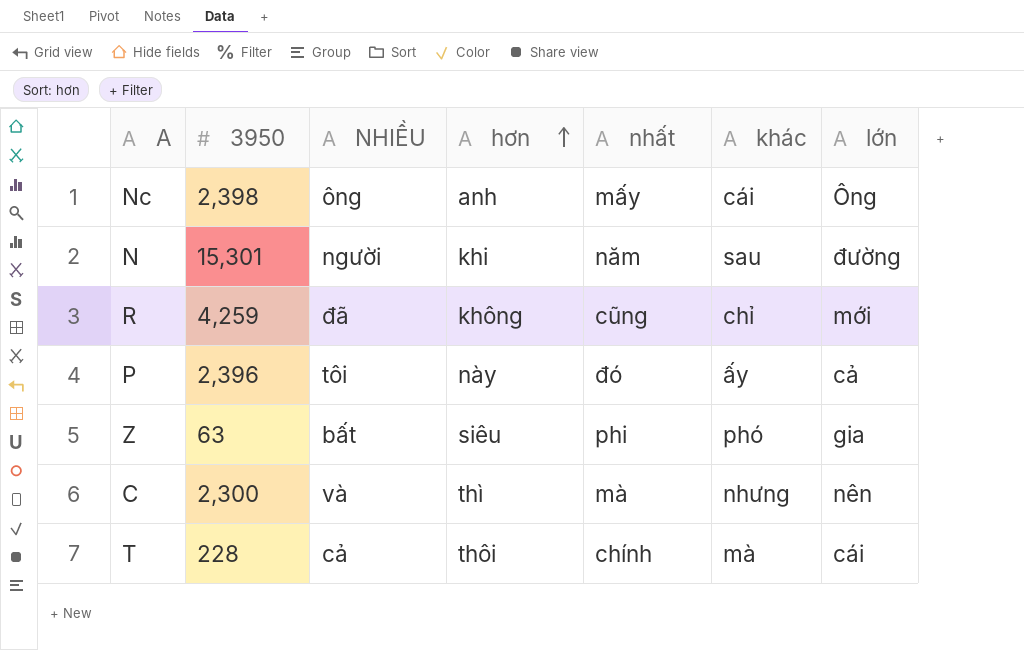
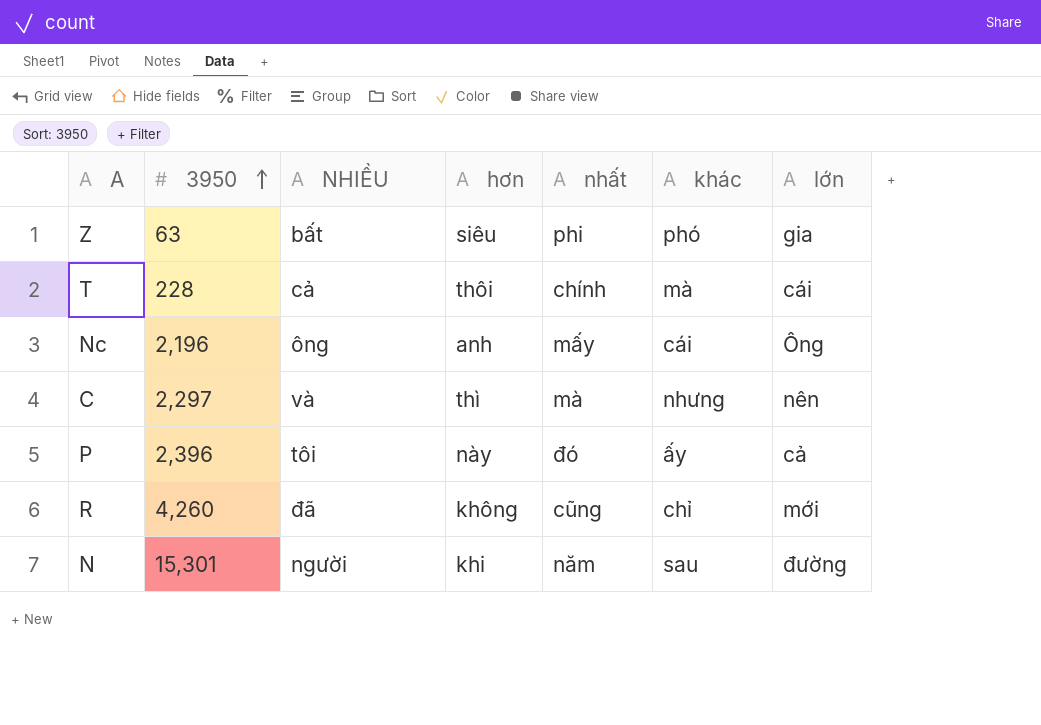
row order: hơn ascending -> 3950 ascending
Nc | 3950: 2,398 -> 2,196
C | 3950: 2,300 -> 2,297
R | 3950: 4,259 -> 4,260

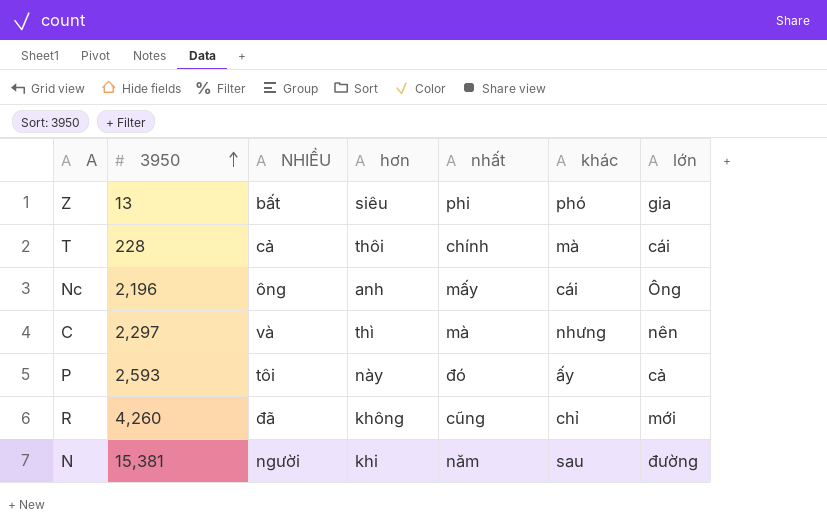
Z | 3950: 63 -> 13
P | 3950: 2,396 -> 2,593
N | 3950: 15,301 -> 15,381

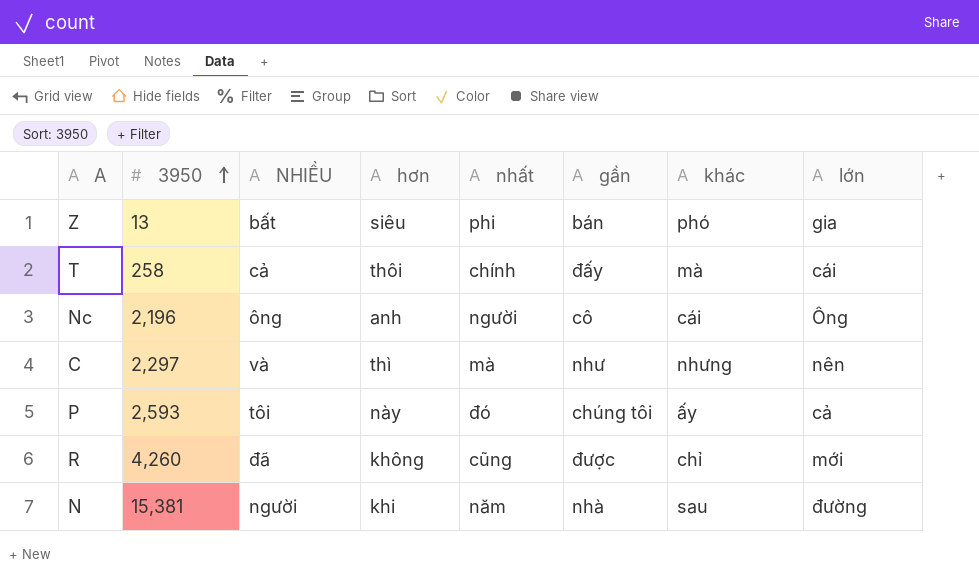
column gần | position: none -> 6
T | 3950: 228 -> 258
Nc | nhất: mấy -> người

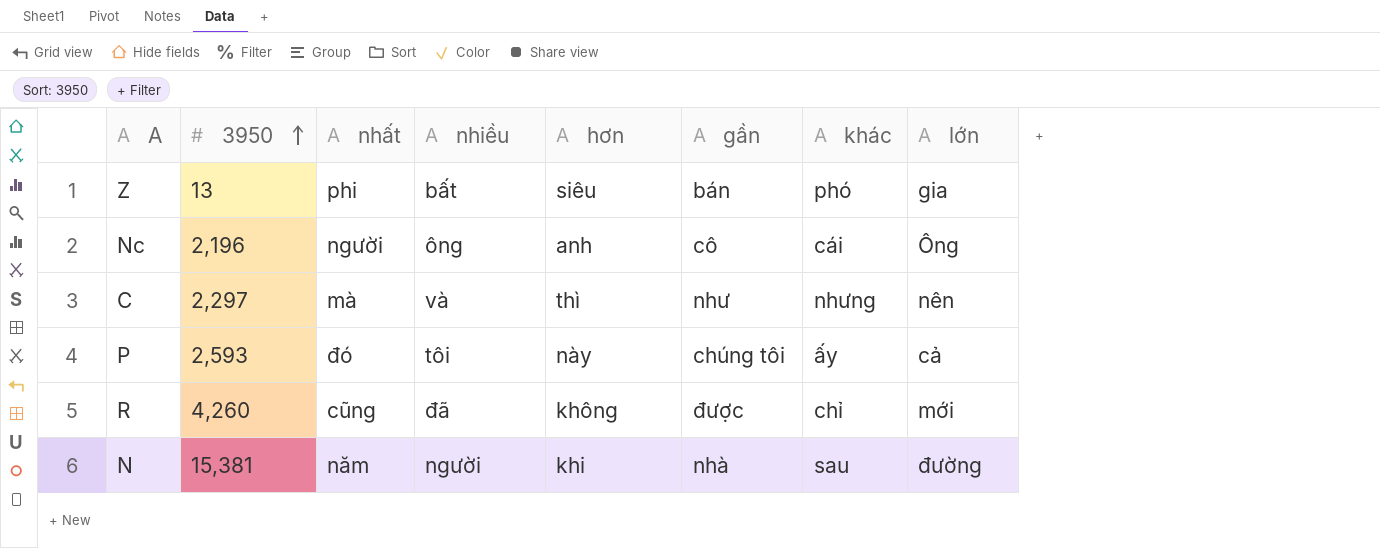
column nhất | position: 5 -> 3
column name: NHIỀU -> nhiều
row T: 258 | cả | thôi | chính | đấy | mà | cái -> none

